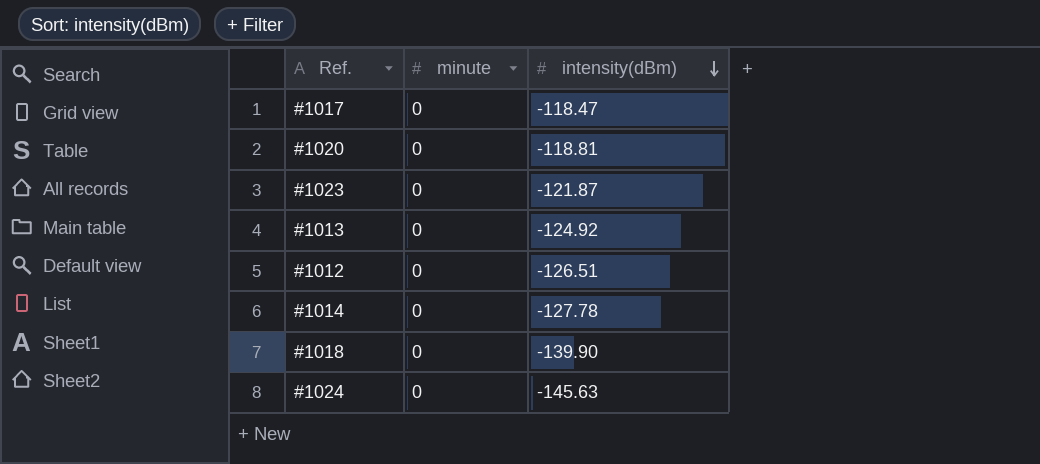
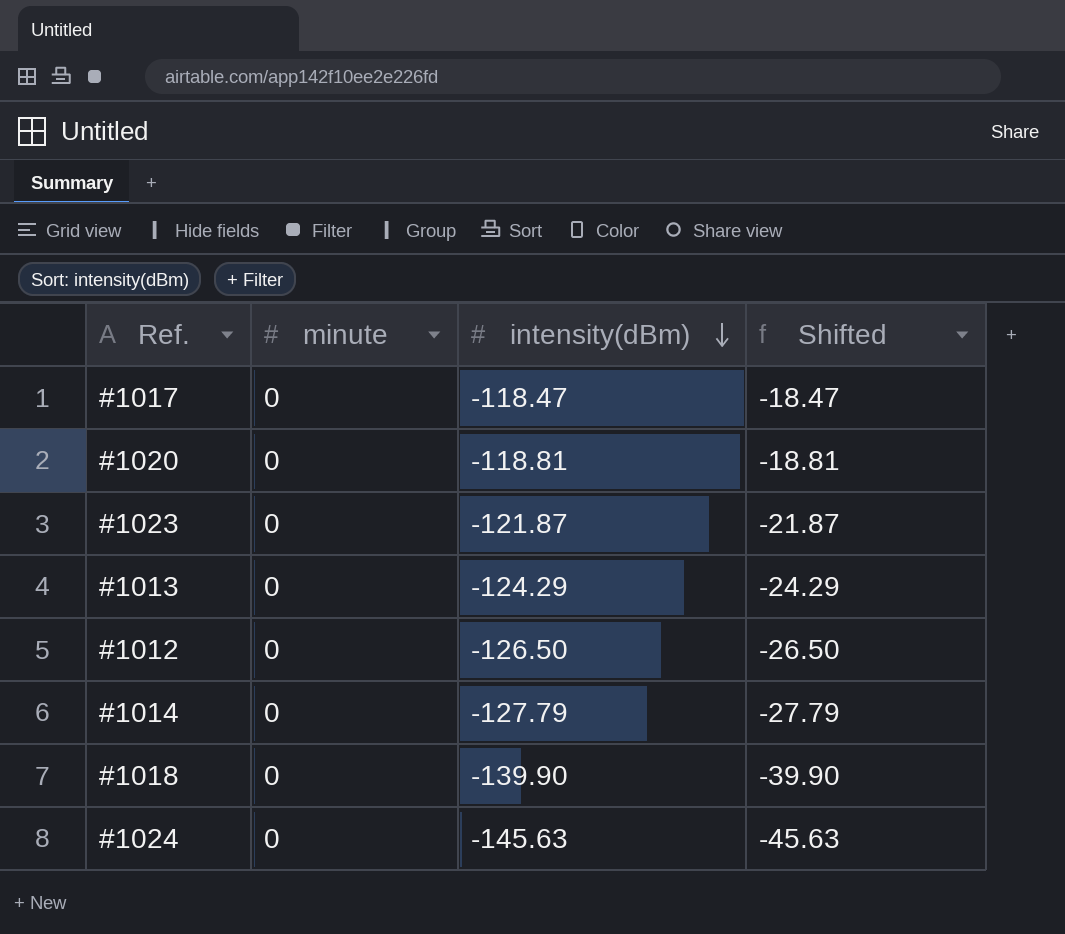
column Shifted | formula: none -> [intensity(dBm)] + 100
#1013 | intensity(dBm): -124.92 -> -124.29
#1012 | intensity(dBm): -126.51 -> -126.50
#1014 | intensity(dBm): -127.78 -> -127.79

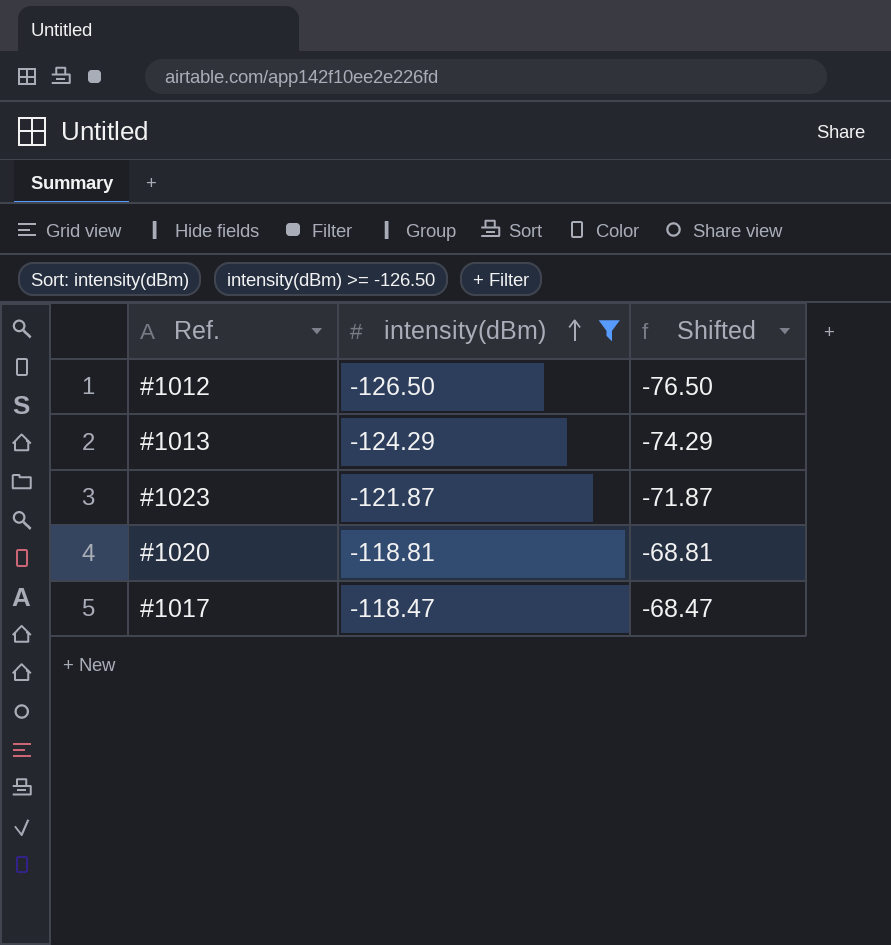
filter: none -> intensity(dBm) >= -126.50
row order: intensity(dBm) descending -> intensity(dBm) ascending
column minute | position: 2 -> none
column Shifted | formula: [intensity(dBm)] + 100 -> [intensity(dBm)] + 50

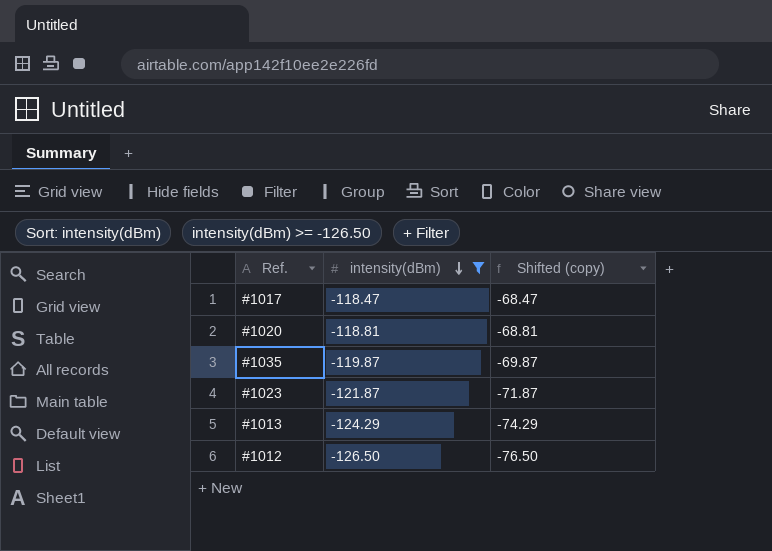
row order: intensity(dBm) ascending -> intensity(dBm) descending
column name: Shifted -> Shifted (copy)
row #1035: none -> -119.87 | -69.87

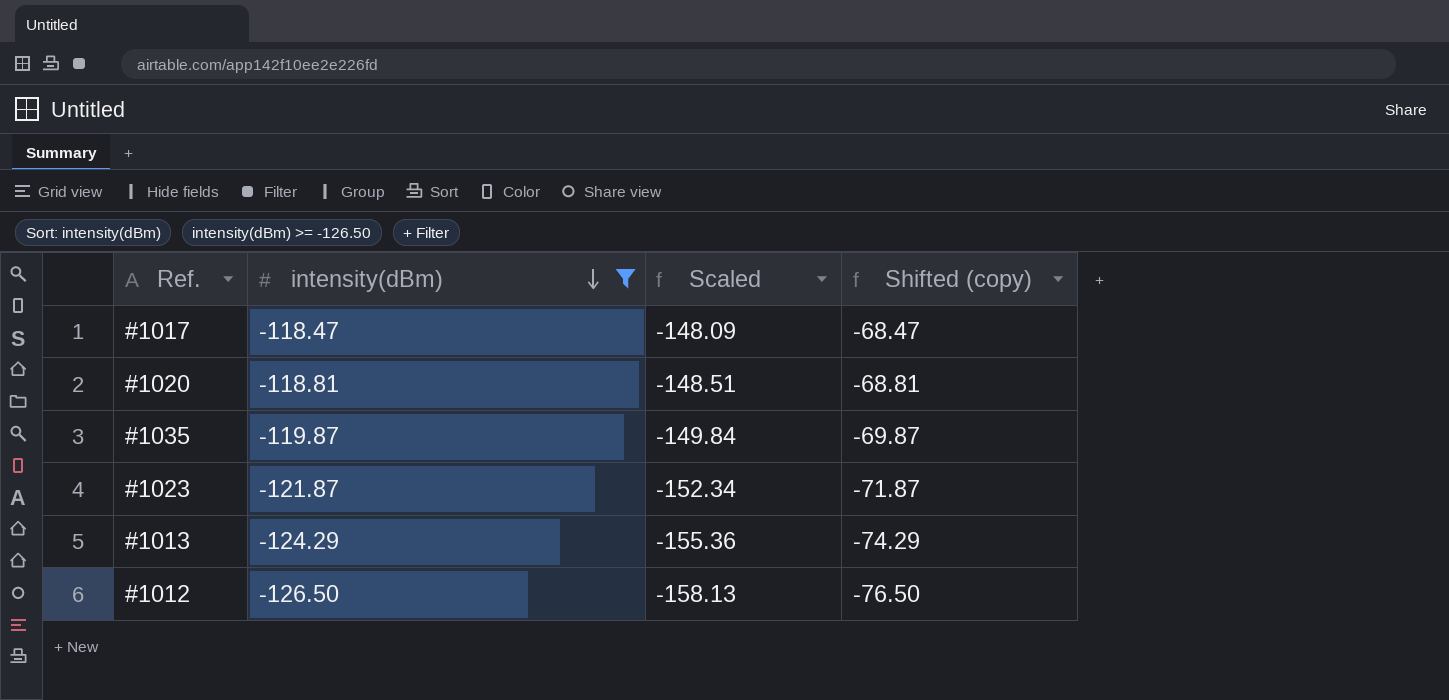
column Scaled | formula: none -> [intensity(dBm)] * 1.25

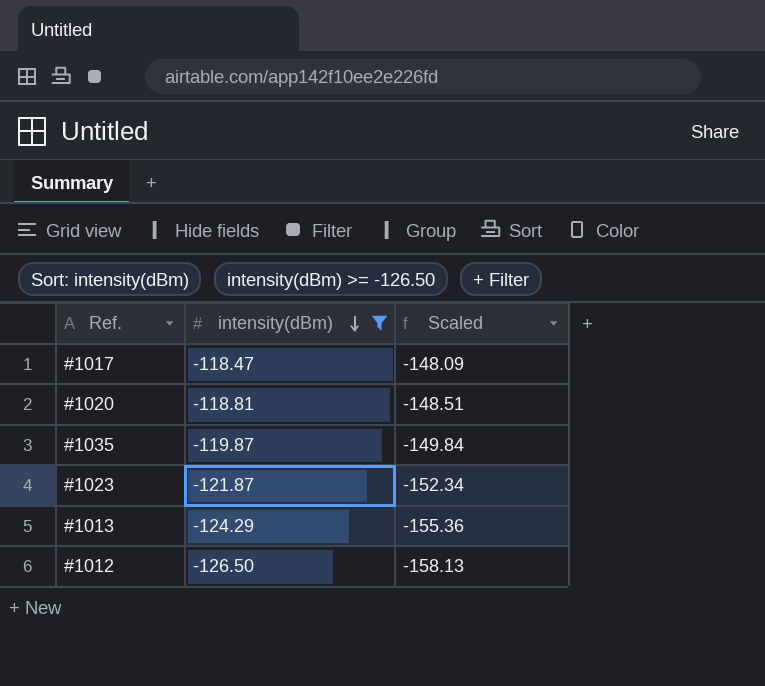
column Shifted (copy) | formula: [intensity(dBm)] + 50 -> none

